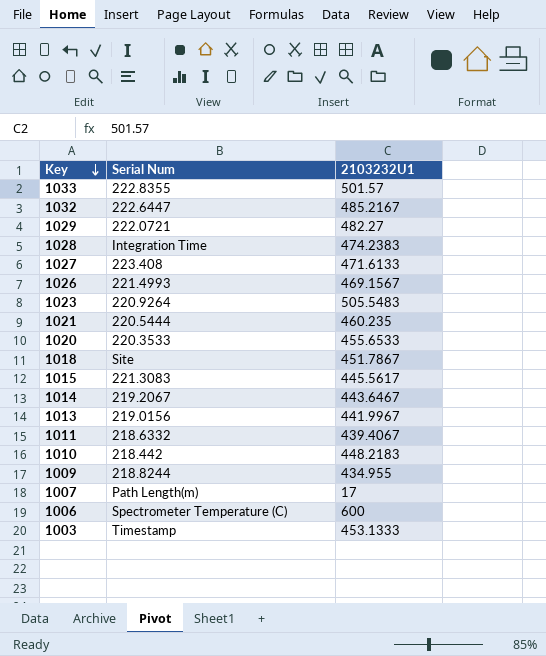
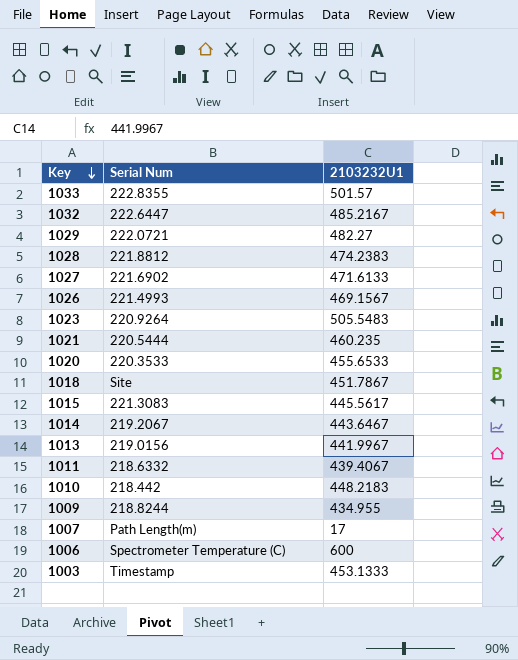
1028 | Serial Num: Integration Time -> 221.8812
1027 | Serial Num: 223.408 -> 221.6902

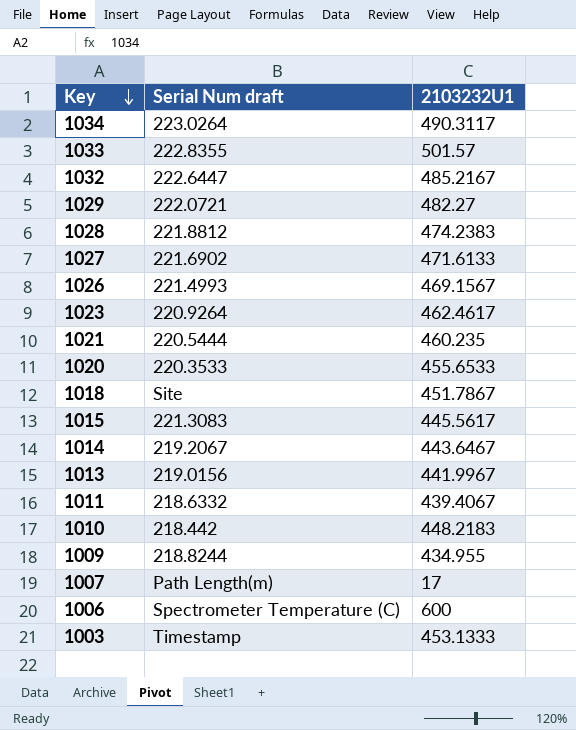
column name: Serial Num -> Serial Num draft
row 1034: none -> 223.0264 | 490.3117
1023 | 2103232U1: 505.5483 -> 462.4617

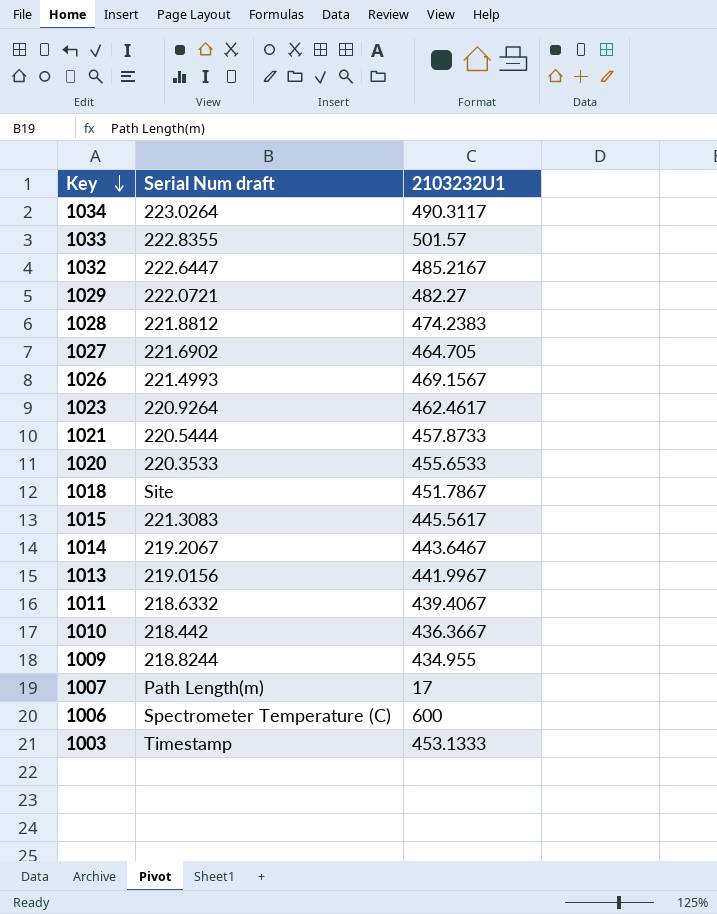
1027 | 2103232U1: 471.6133 -> 464.705
1021 | 2103232U1: 460.235 -> 457.8733
1010 | 2103232U1: 448.2183 -> 436.3667

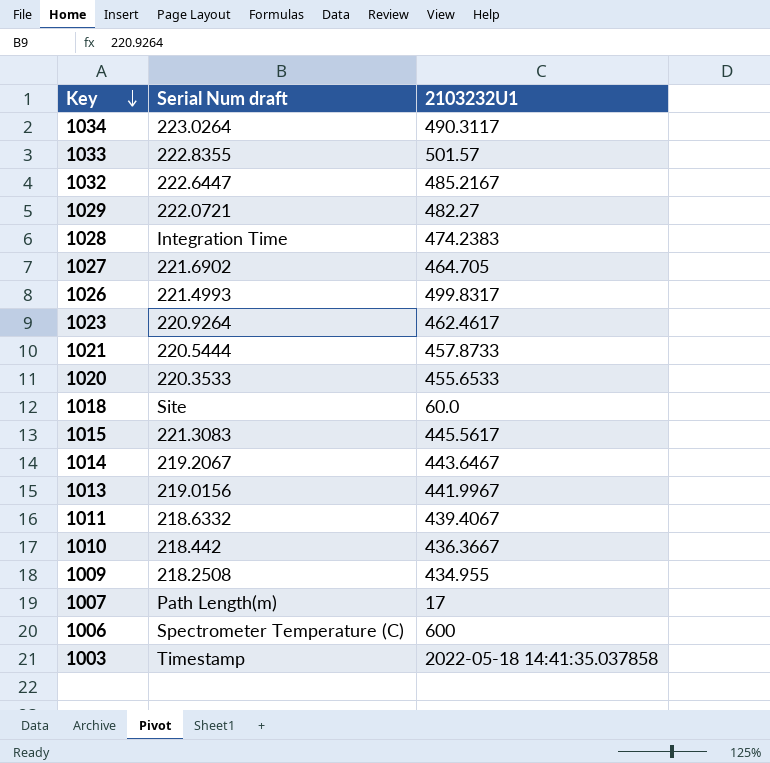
1028 | Serial Num draft: 221.8812 -> Integration Time
1026 | 2103232U1: 469.1567 -> 499.8317
1018 | 2103232U1: 451.7867 -> 60.0
1009 | Serial Num draft: 218.8244 -> 218.2508
1003 | 2103232U1: 453.1333 -> 2022-05-18 14:41:35.037858

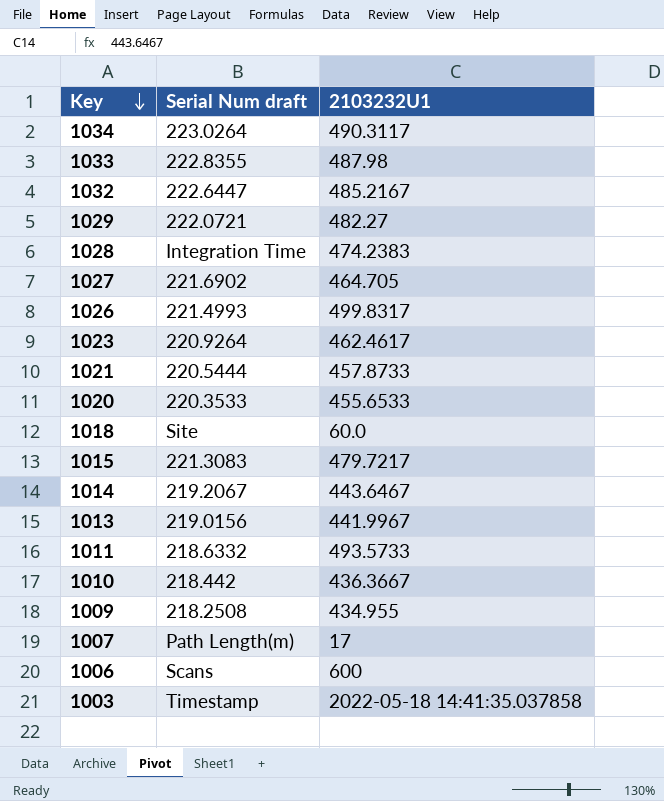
1033 | 2103232U1: 501.57 -> 487.98
1015 | 2103232U1: 445.5617 -> 479.7217
1011 | 2103232U1: 439.4067 -> 493.5733
1006 | Serial Num draft: Spectrometer Temperature (C) -> Scans

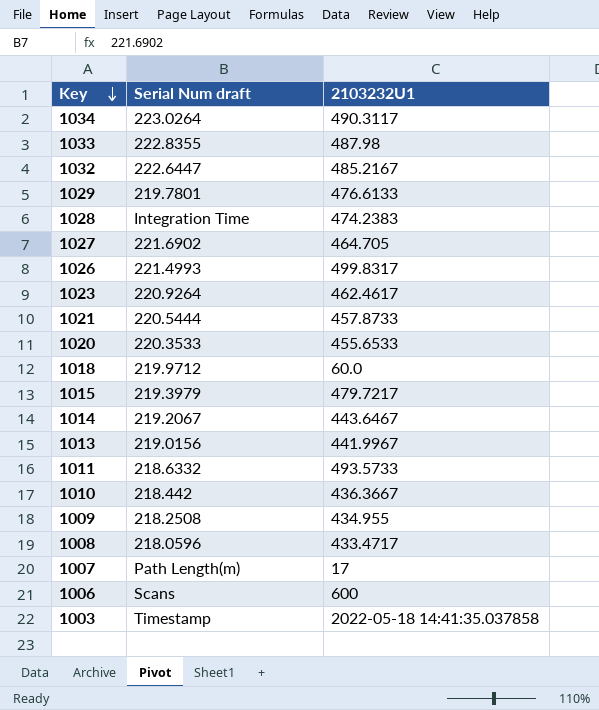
1029 | Serial Num draft: 222.0721 -> 219.7801
1029 | 2103232U1: 482.27 -> 476.6133
1018 | Serial Num draft: Site -> 219.9712
1015 | Serial Num draft: 221.3083 -> 219.3979
row 1008: none -> 218.0596 | 433.4717

